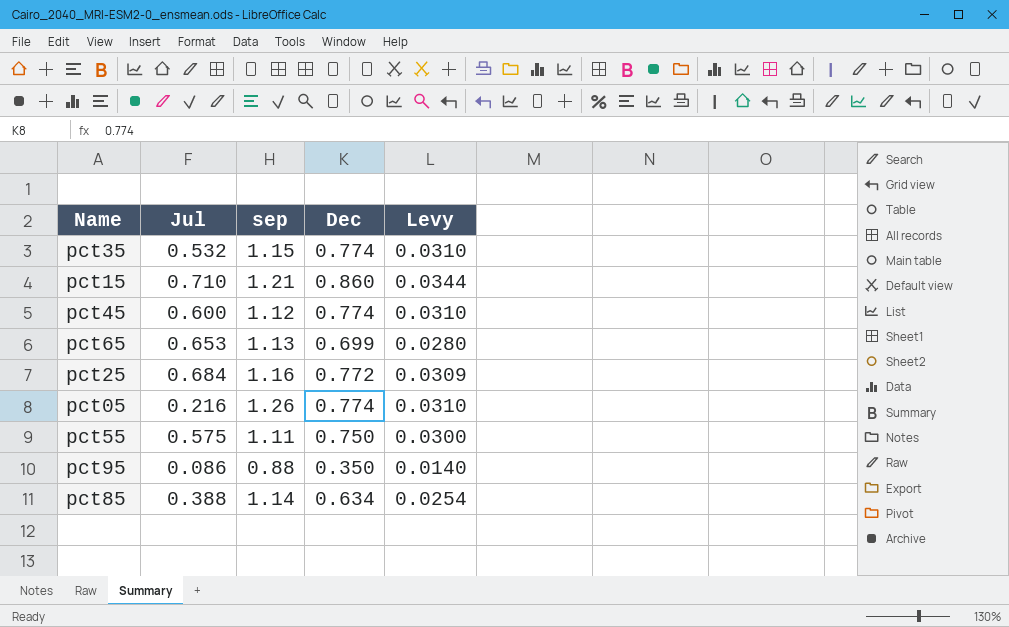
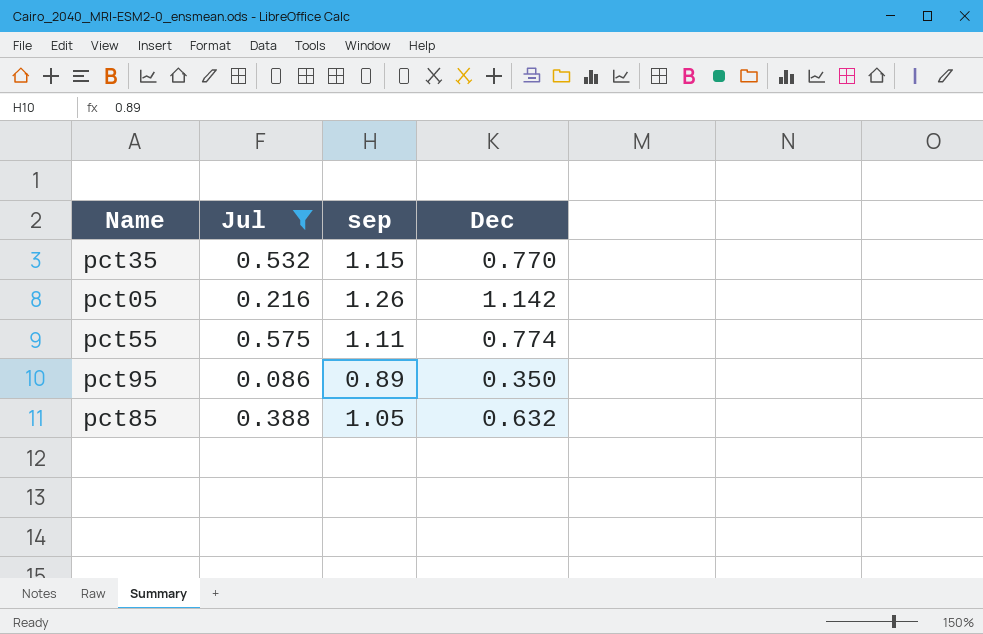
filter: none -> Jul <= 0.575
column Levy | formula: [Dec] * 0.04 -> none
pct35 | Dec: 0.774 -> 0.770
pct05 | Dec: 0.774 -> 1.142
pct55 | Dec: 0.750 -> 0.774
pct95 | sep: 0.88 -> 0.89
pct85 | sep: 1.14 -> 1.05
pct85 | Dec: 0.634 -> 0.632

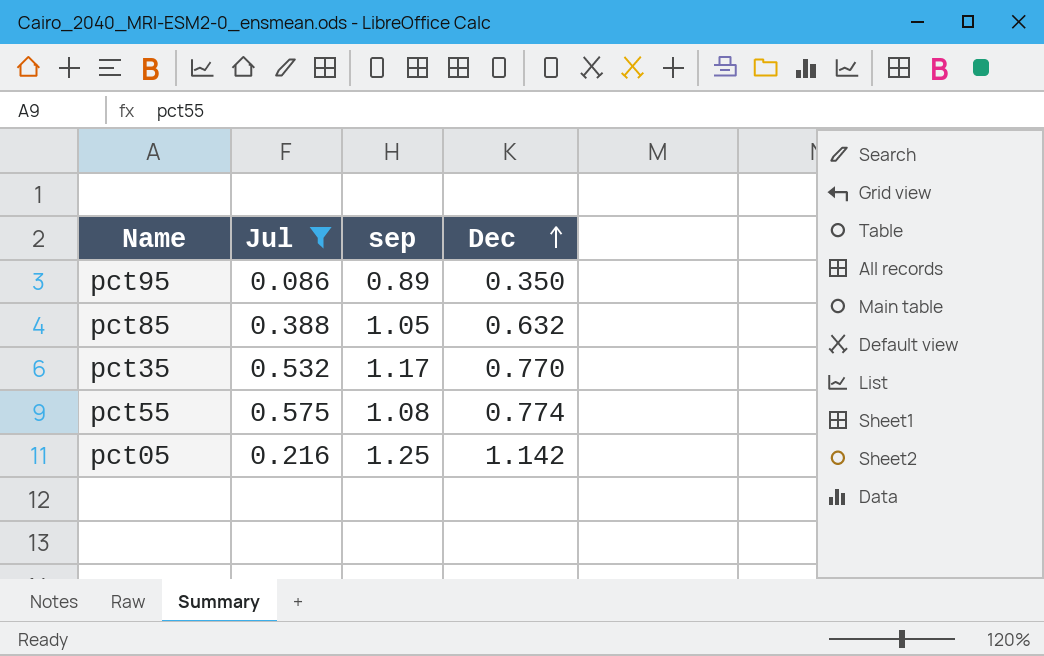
row order: none -> Dec ascending
pct35 | sep: 1.15 -> 1.17
pct55 | sep: 1.11 -> 1.08
pct05 | sep: 1.26 -> 1.25

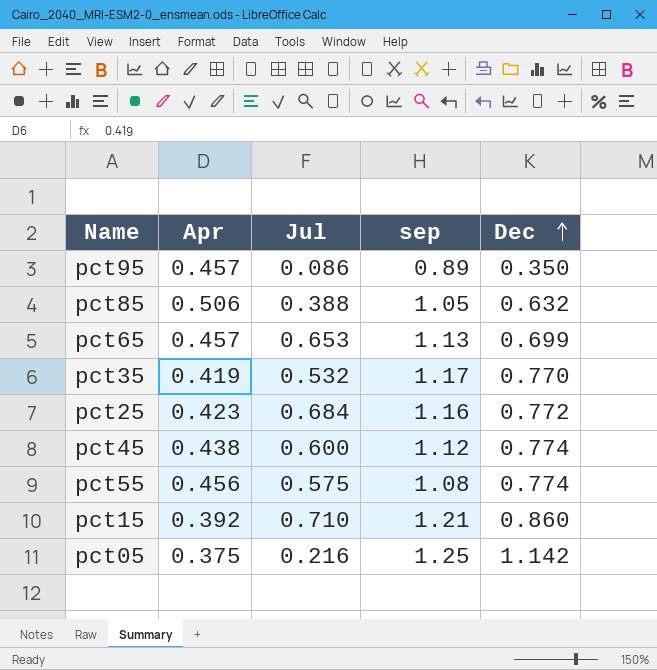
filter: Jul <= 0.575 -> none
column Apr | position: none -> 2

